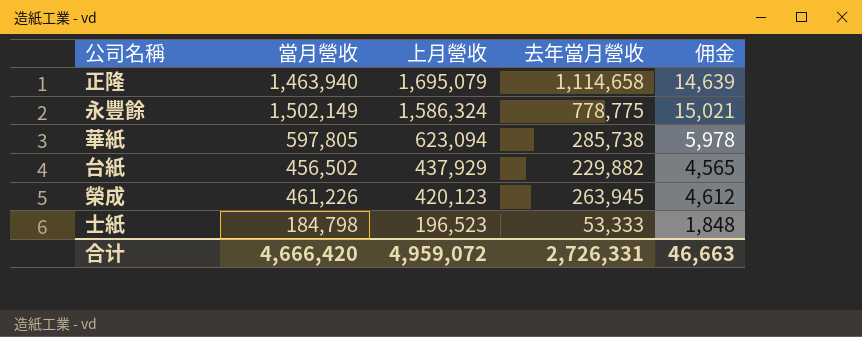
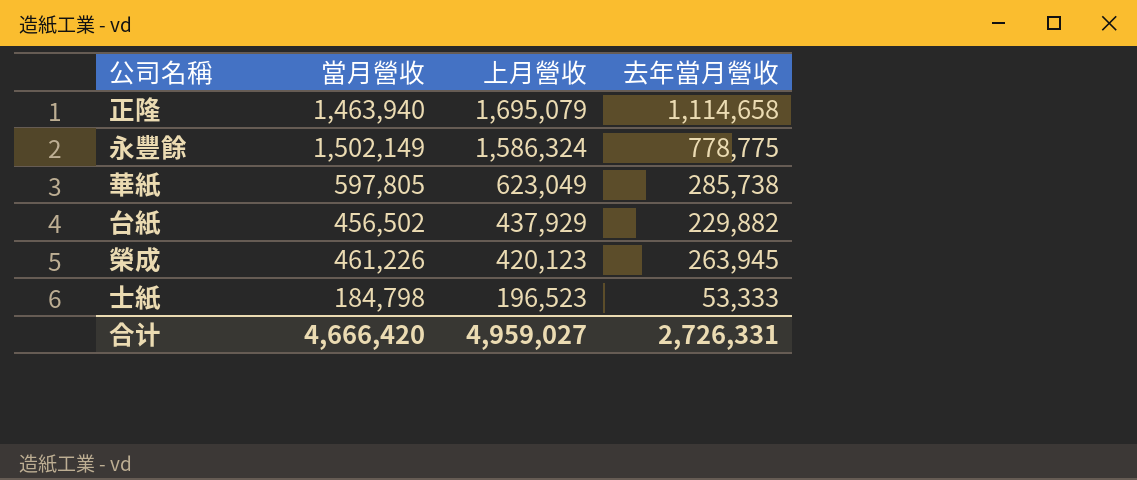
column 佣金 | formula: [當月營收] * 0.01 -> none
華紙 | 上月營收: 623,094 -> 623,049
合计 | 上月營收: 4,959,072 -> 4,959,027

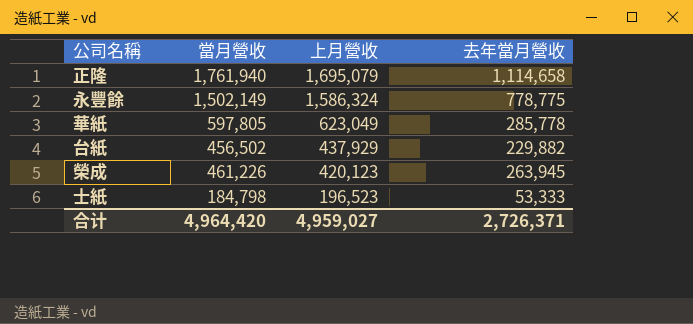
正隆 | 當月營收: 1,463,940 -> 1,761,940
華紙 | 去年當月營收: 285,738 -> 285,778
合计 | 當月營收: 4,666,420 -> 4,964,420
合计 | 去年當月營收: 2,726,331 -> 2,726,371

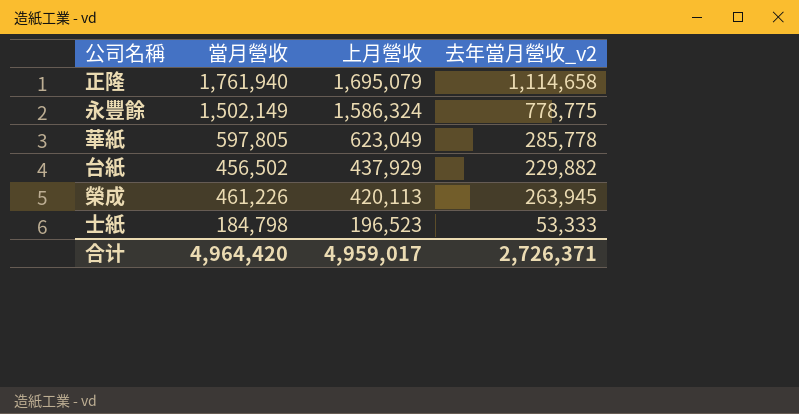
column name: 去年當月營收 -> 去年當月營收_v2
榮成 | 上月營收: 420,123 -> 420,113
合计 | 上月營收: 4,959,027 -> 4,959,017

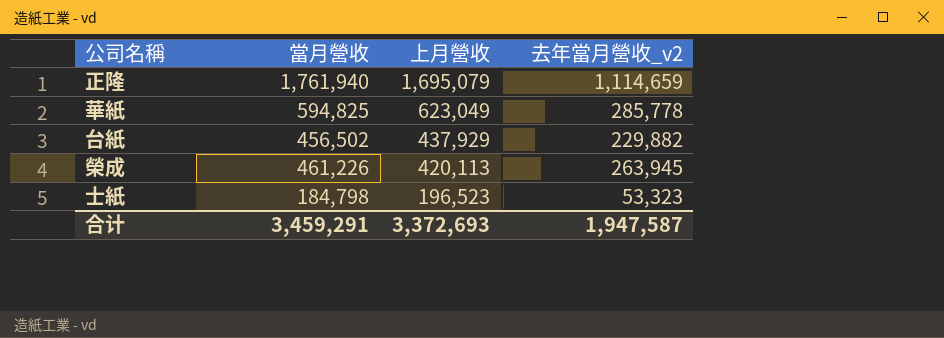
row 永豐餘: 1,502,149 | 1,586,324 | 778,775 -> none
正隆 | 去年當月營收_v2: 1,114,658 -> 1,114,659
華紙 | 當月營收: 597,805 -> 594,825
士紙 | 去年當月營收_v2: 53,333 -> 53,323
合计 | 當月營收: 4,964,420 -> 3,459,291
合计 | 上月營收: 4,959,017 -> 3,372,693
合计 | 去年當月營收_v2: 2,726,371 -> 1,947,587

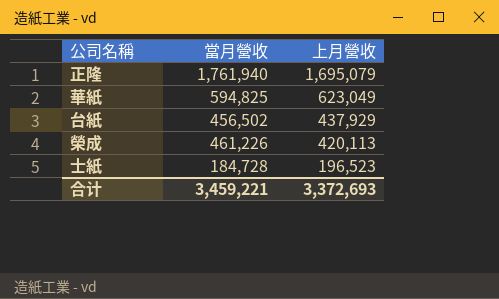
column 去年當月營收_v2 | position: 4 -> none
士紙 | 當月營收: 184,798 -> 184,728
合计 | 當月營收: 3,459,291 -> 3,459,221

